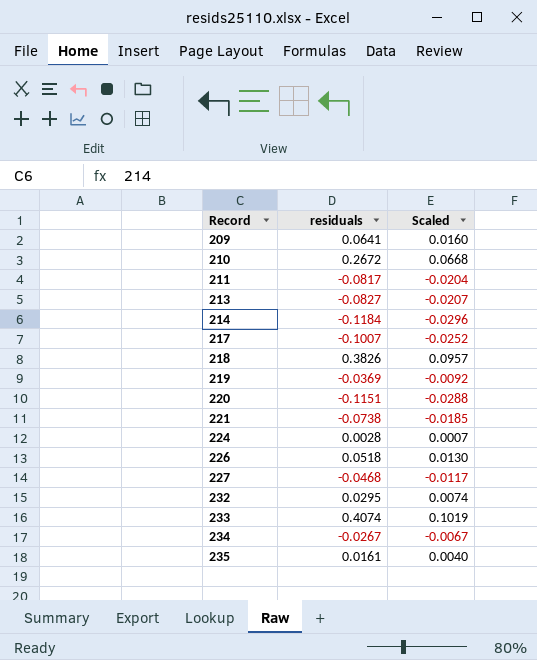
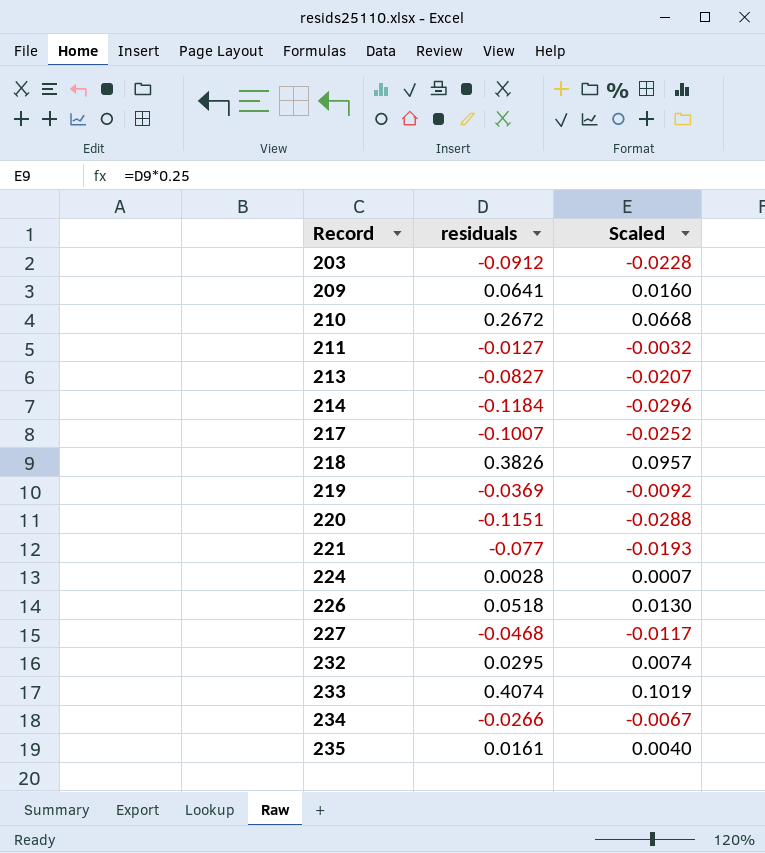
row 203: none -> -0.0912 | -0.0228
211 | residuals: -0.0817 -> -0.0127
211 | Scaled: -0.0204 -> -0.0032
221 | residuals: -0.0738 -> -0.077
221 | Scaled: -0.0185 -> -0.0193
234 | residuals: -0.0267 -> -0.0266

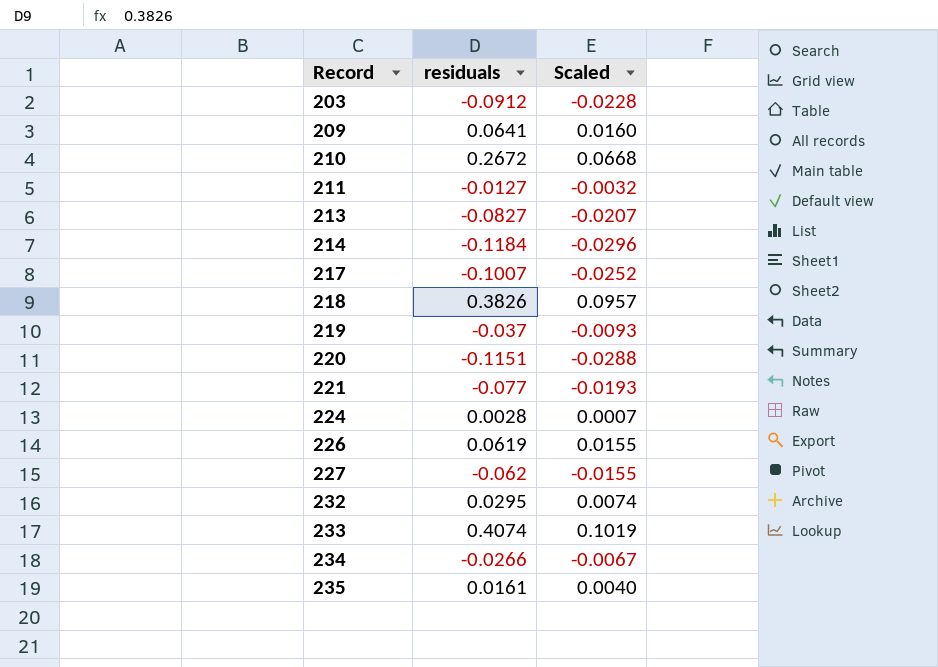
219 | residuals: -0.0369 -> -0.037
219 | Scaled: -0.0092 -> -0.0093
226 | residuals: 0.0518 -> 0.0619
226 | Scaled: 0.0130 -> 0.0155
227 | residuals: -0.0468 -> -0.062
227 | Scaled: -0.0117 -> -0.0155

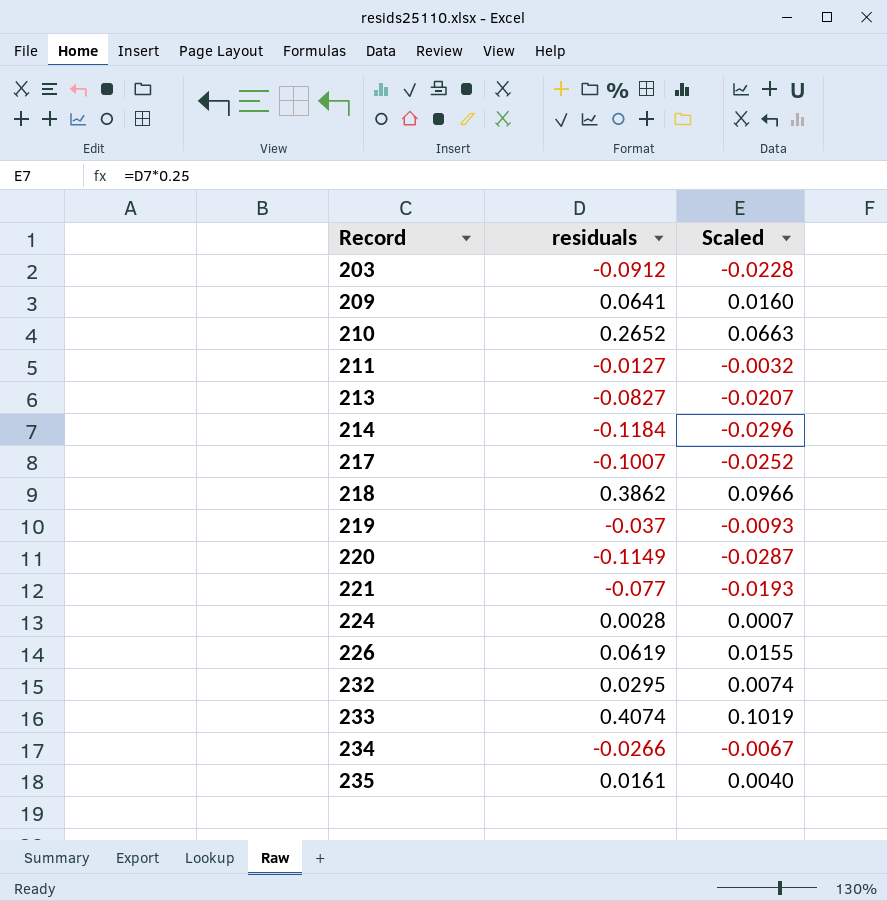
row 227: -0.062 | -0.0155 -> none
210 | residuals: 0.2672 -> 0.2652
210 | Scaled: 0.0668 -> 0.0663
218 | residuals: 0.3826 -> 0.3862
218 | Scaled: 0.0957 -> 0.0966
220 | residuals: -0.1151 -> -0.1149
220 | Scaled: -0.0288 -> -0.0287

